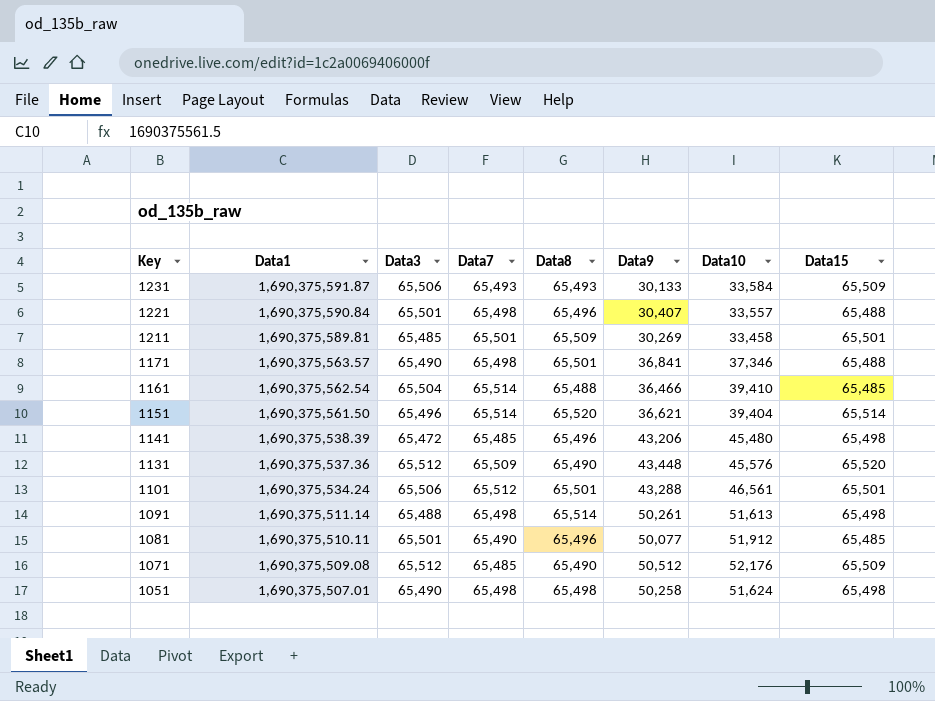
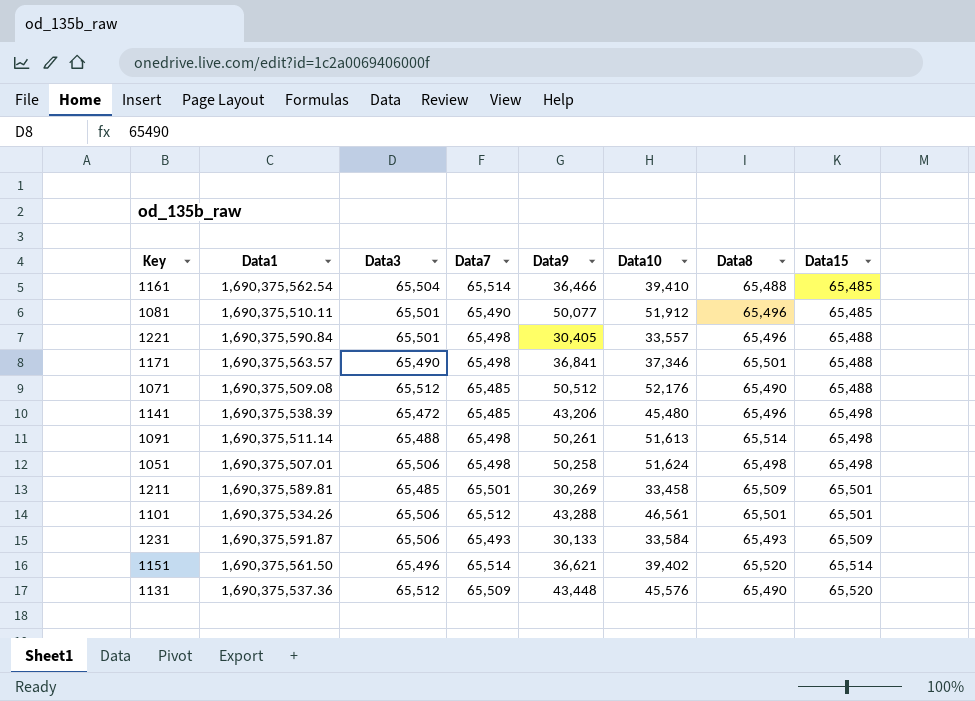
row order: Key descending -> Data15 ascending
column Data8 | position: 5 -> 7
1221 | Data9: 30,407 -> 30,405
1071 | Data15: 65,509 -> 65,488
1051 | Data3: 65,490 -> 65,506
1101 | Data1: 1,690,375,534.24 -> 1,690,375,534.26
1151 | Data10: 39,404 -> 39,402

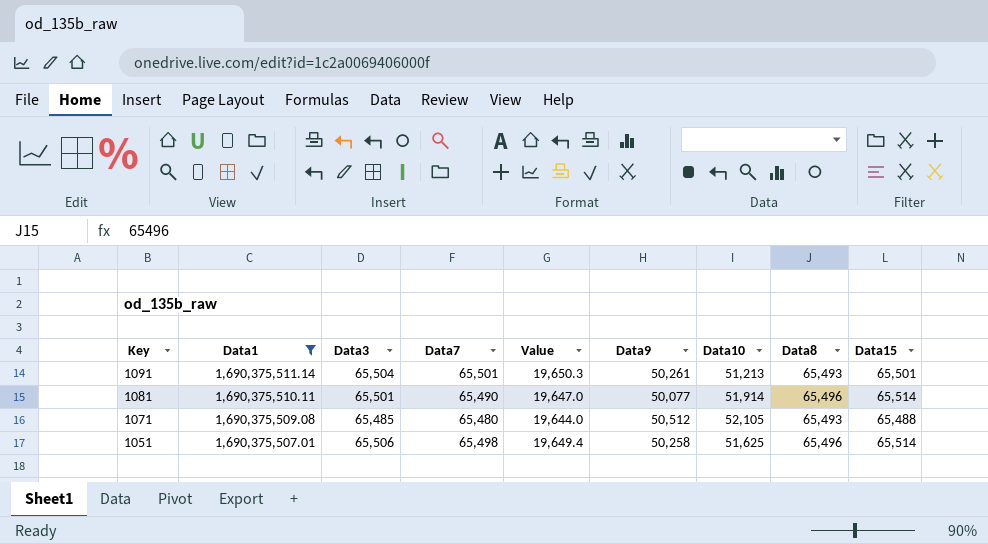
filter: none -> Data1 <= 1,690,375,511.14
row order: Data15 ascending -> Key descending
column Value | formula: none -> [Data7] * 0.3
1091 | Data3: 65,488 -> 65,504
1091 | Data7: 65,498 -> 65,501
1091 | Data10: 51,613 -> 51,213
1091 | Data8: 65,514 -> 65,493
1091 | Data15: 65,498 -> 65,501
1081 | Data10: 51,912 -> 51,914
1081 | Data15: 65,485 -> 65,514
1071 | Data3: 65,512 -> 65,485
1071 | Data7: 65,485 -> 65,480
1071 | Data10: 52,176 -> 52,105
1071 | Data8: 65,490 -> 65,493
1051 | Data10: 51,624 -> 51,625
1051 | Data8: 65,498 -> 65,496
1051 | Data15: 65,498 -> 65,514

